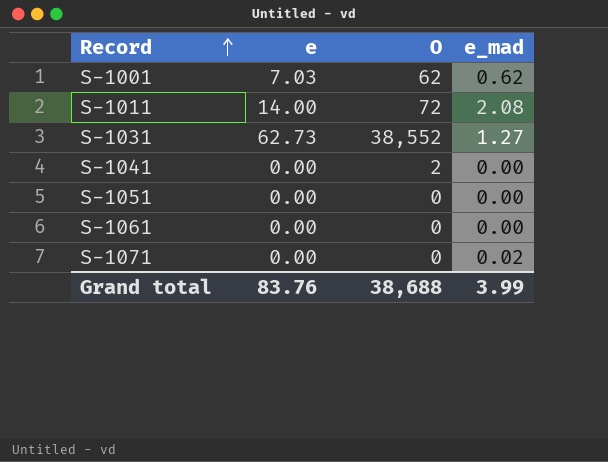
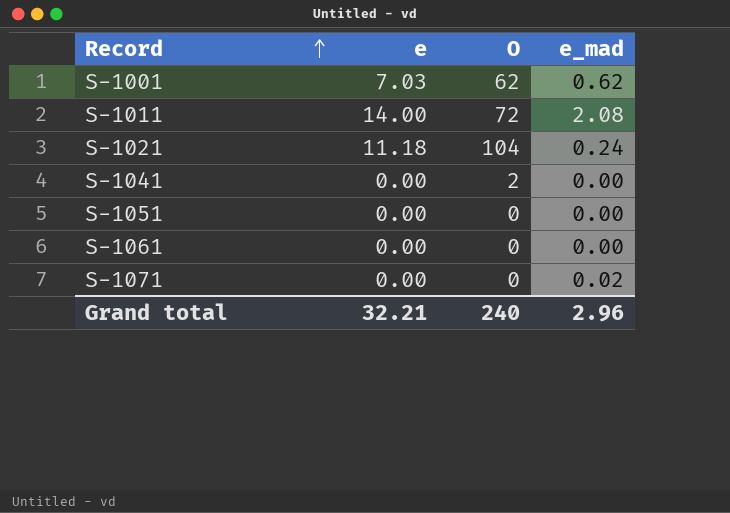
row S-1031: 62.73 | 38,552 | 1.27 -> none
row S-1021: none -> 11.18 | 104 | 0.24
Grand total | e: 83.76 -> 32.21
Grand total | O: 38,688 -> 240
Grand total | e_mad: 3.99 -> 2.96

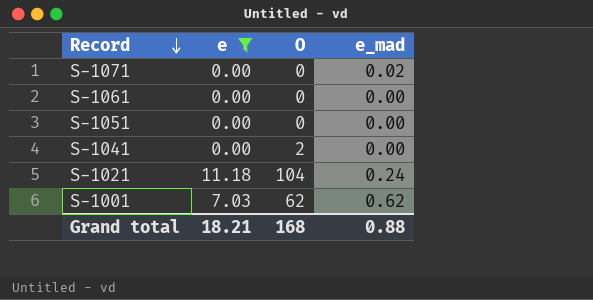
filter: none -> e != 14.00
row order: Record ascending -> Record descending
Grand total | e: 32.21 -> 18.21
Grand total | O: 240 -> 168
Grand total | e_mad: 2.96 -> 0.88

